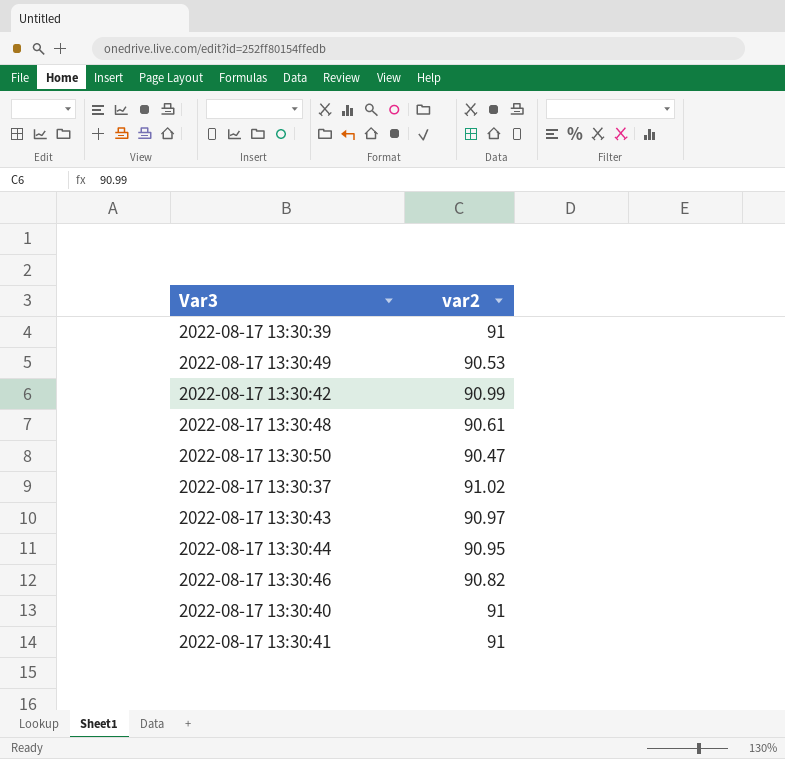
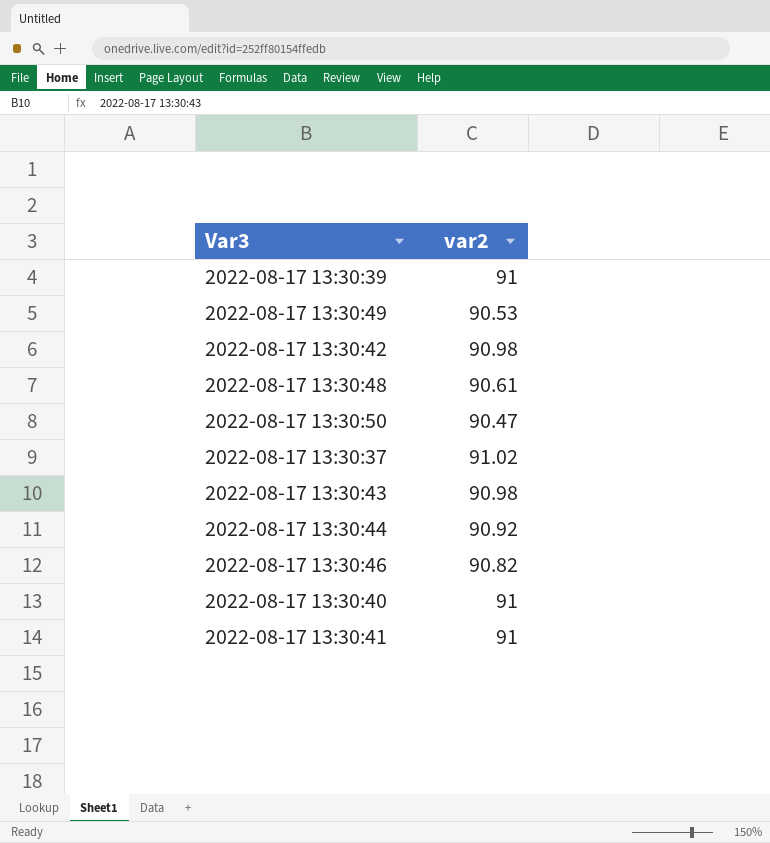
2022-08-17 13:30:42 | var2: 90.99 -> 90.98
2022-08-17 13:30:43 | var2: 90.97 -> 90.98
2022-08-17 13:30:44 | var2: 90.95 -> 90.92

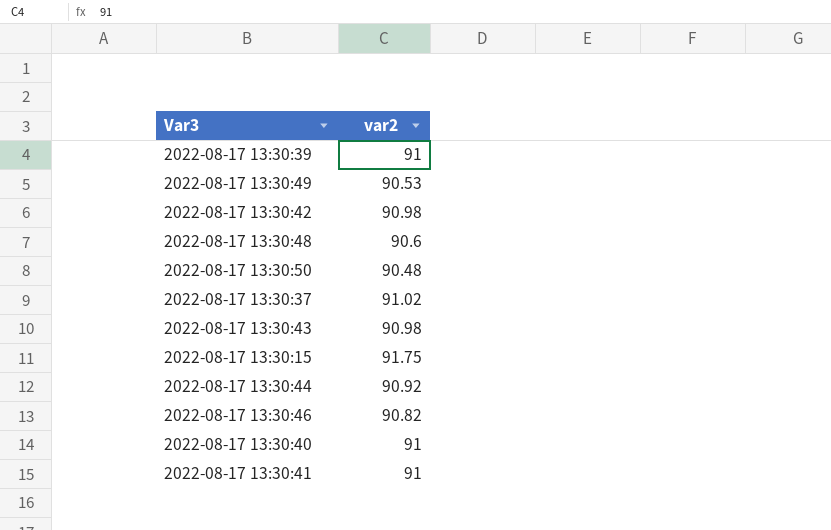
2022-08-17 13:30:48 | var2: 90.61 -> 90.6
2022-08-17 13:30:50 | var2: 90.47 -> 90.48
row 2022-08-17 13:30:15: none -> 91.75

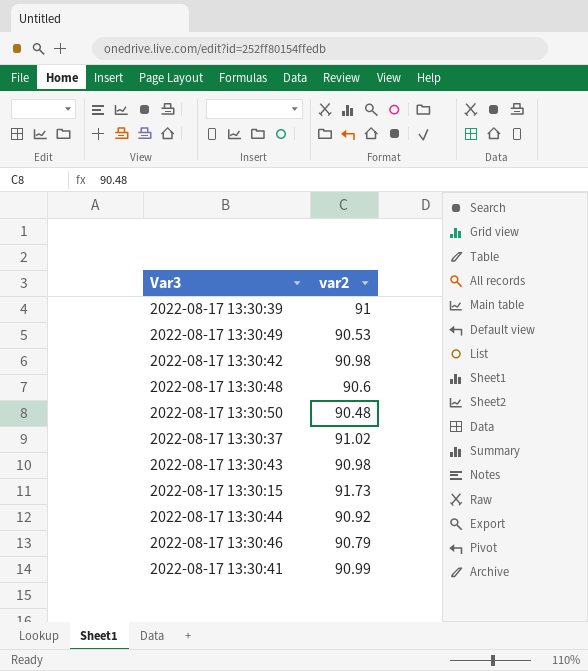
row 2022-08-17 13:30:40: 91 -> none
2022-08-17 13:30:15 | var2: 91.75 -> 91.73
2022-08-17 13:30:46 | var2: 90.82 -> 90.79
2022-08-17 13:30:41 | var2: 91 -> 90.99

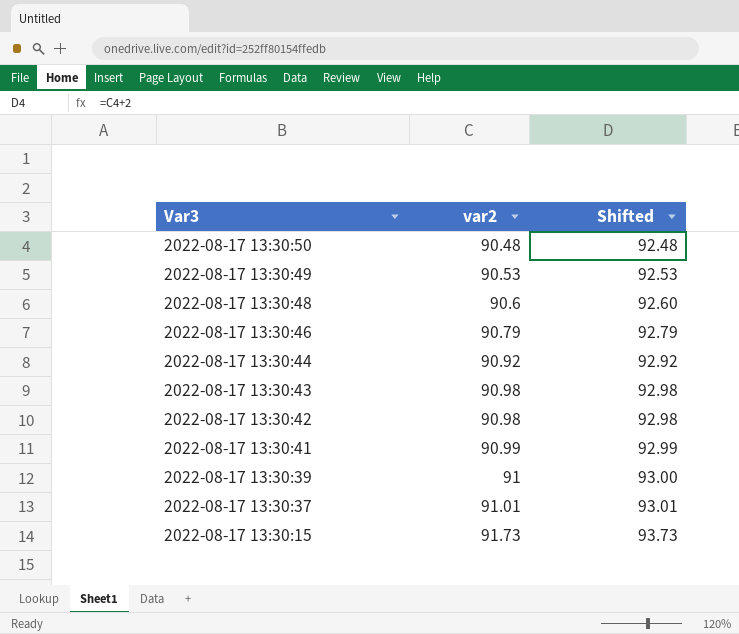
row order: none -> Var3 descending
column Shifted | formula: none -> [var2] + 2
2022-08-17 13:30:37 | var2: 91.02 -> 91.01

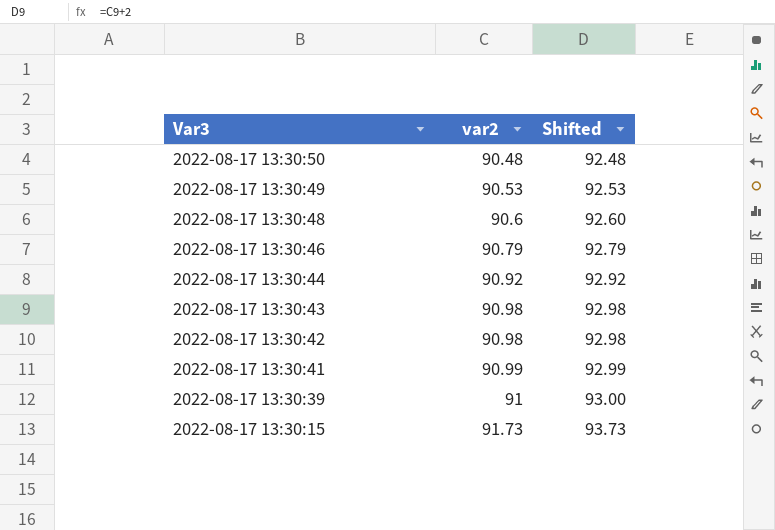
row 2022-08-17 13:30:37: 91.01 | 93.01 -> none

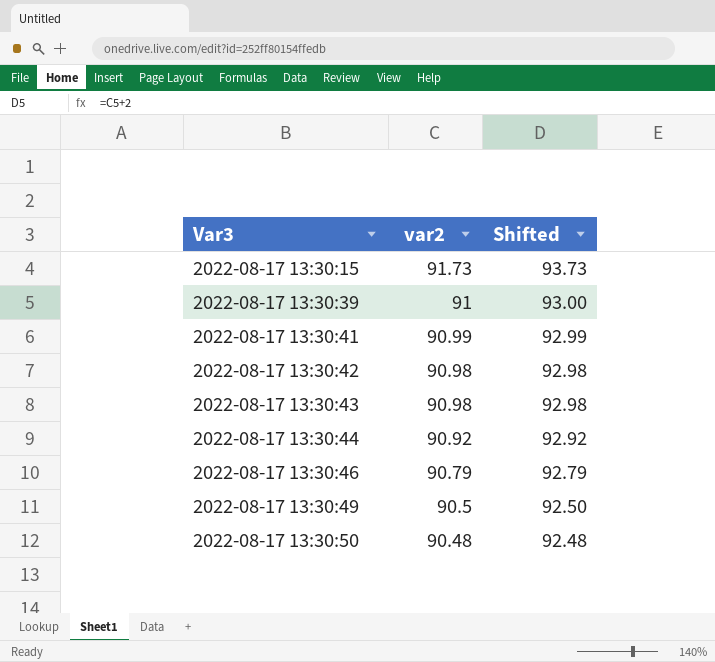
row order: Var3 descending -> Var3 ascending
row 2022-08-17 13:30:48: 90.6 | 92.60 -> none
2022-08-17 13:30:49 | var2: 90.53 -> 90.5
2022-08-17 13:30:49 | Shifted: 92.53 -> 92.50

